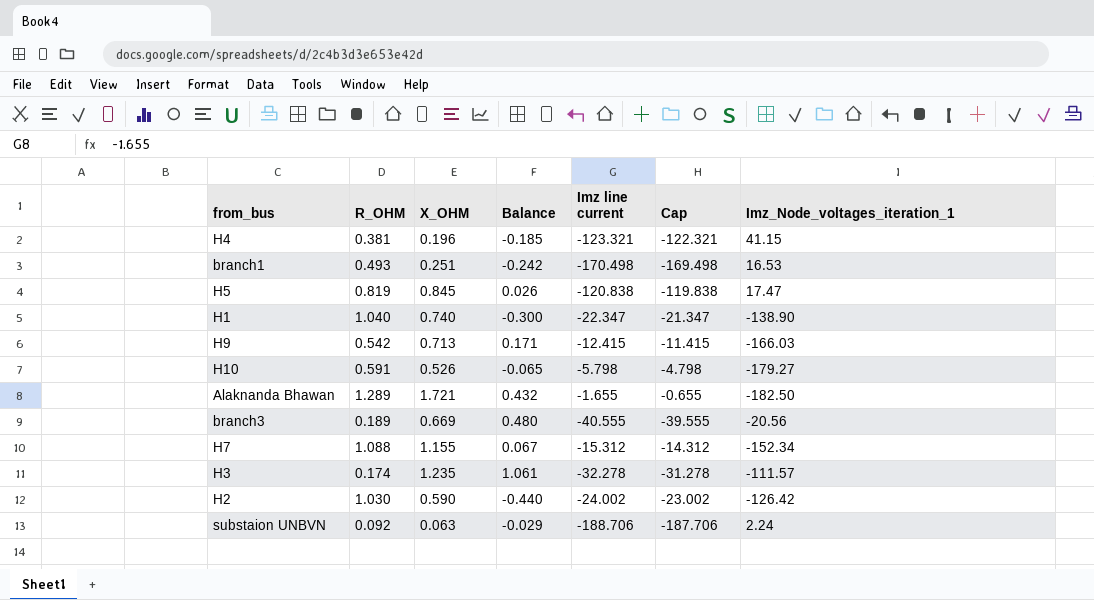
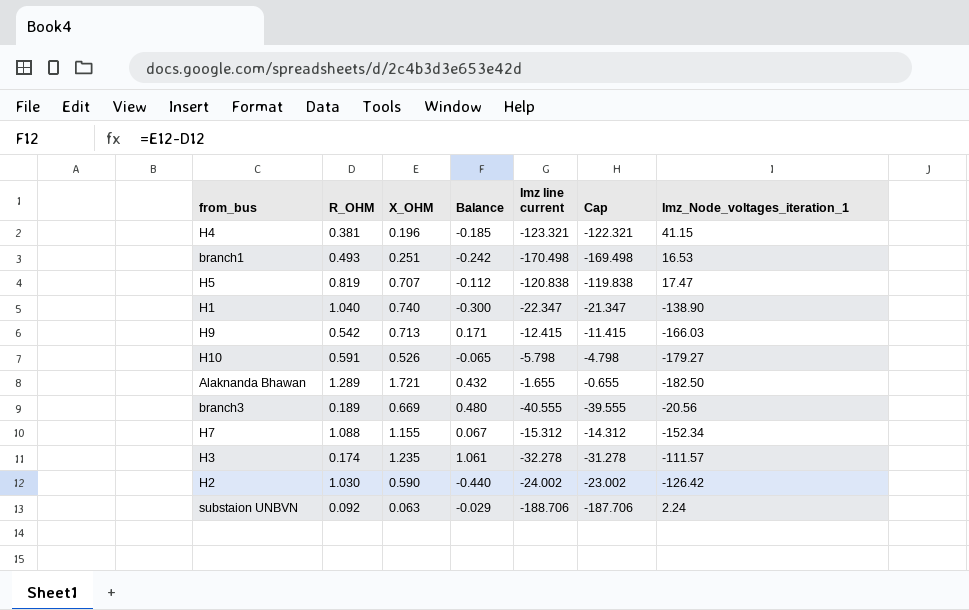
H5 | X_OHM: 0.845 -> 0.707
H5 | Balance: 0.026 -> -0.112

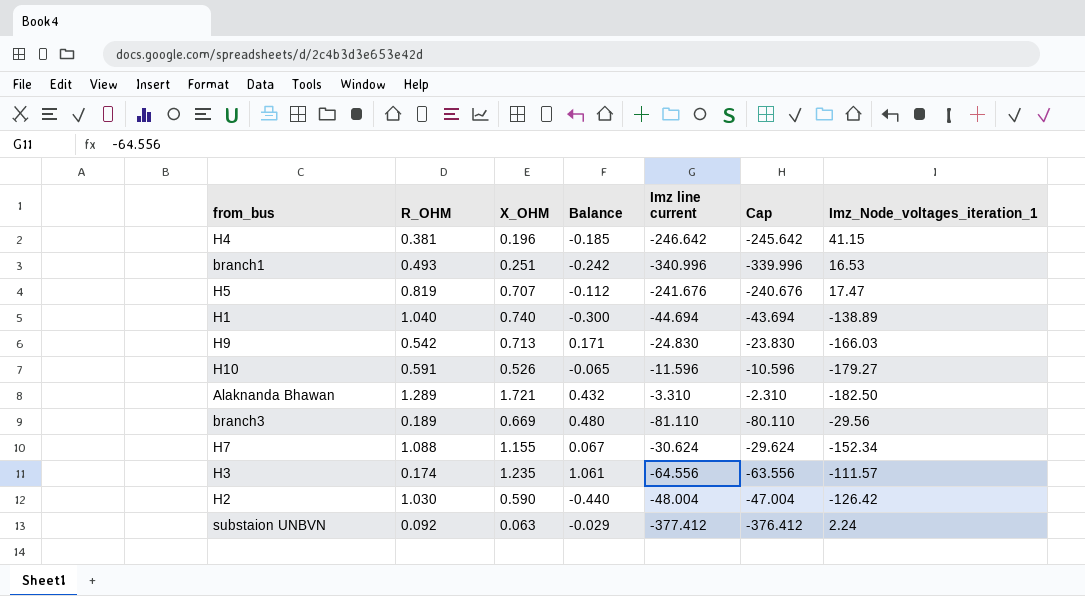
H4 | Imz line current: -123.321 -> -246.642
H4 | Cap: -122.321 -> -245.642
branch1 | Imz line current: -170.498 -> -340.996
branch1 | Cap: -169.498 -> -339.996
H5 | Imz line current: -120.838 -> -241.676
H5 | Cap: -119.838 -> -240.676
H1 | Imz line current: -22.347 -> -44.694
H1 | Cap: -21.347 -> -43.694
H1 | Imz_Node_voltages_iteration_1: -138.90 -> -138.89
H9 | Imz line current: -12.415 -> -24.830
H9 | Cap: -11.415 -> -23.830
H10 | Imz line current: -5.798 -> -11.596
H10 | Cap: -4.798 -> -10.596
Alaknanda Bhawan | Imz line current: -1.655 -> -3.310
Alaknanda Bhawan | Cap: -0.655 -> -2.310
branch3 | Imz line current: -40.555 -> -81.110
branch3 | Cap: -39.555 -> -80.110
branch3 | Imz_Node_voltages_iteration_1: -20.56 -> -29.56
H7 | Imz line current: -15.312 -> -30.624
H7 | Cap: -14.312 -> -29.624
H3 | Imz line current: -32.278 -> -64.556
H3 | Cap: -31.278 -> -63.556
H2 | Imz line current: -24.002 -> -48.004
H2 | Cap: -23.002 -> -47.004
substaion UNBVN | Imz line current: -188.706 -> -377.412
substaion UNBVN | Cap: -187.706 -> -376.412

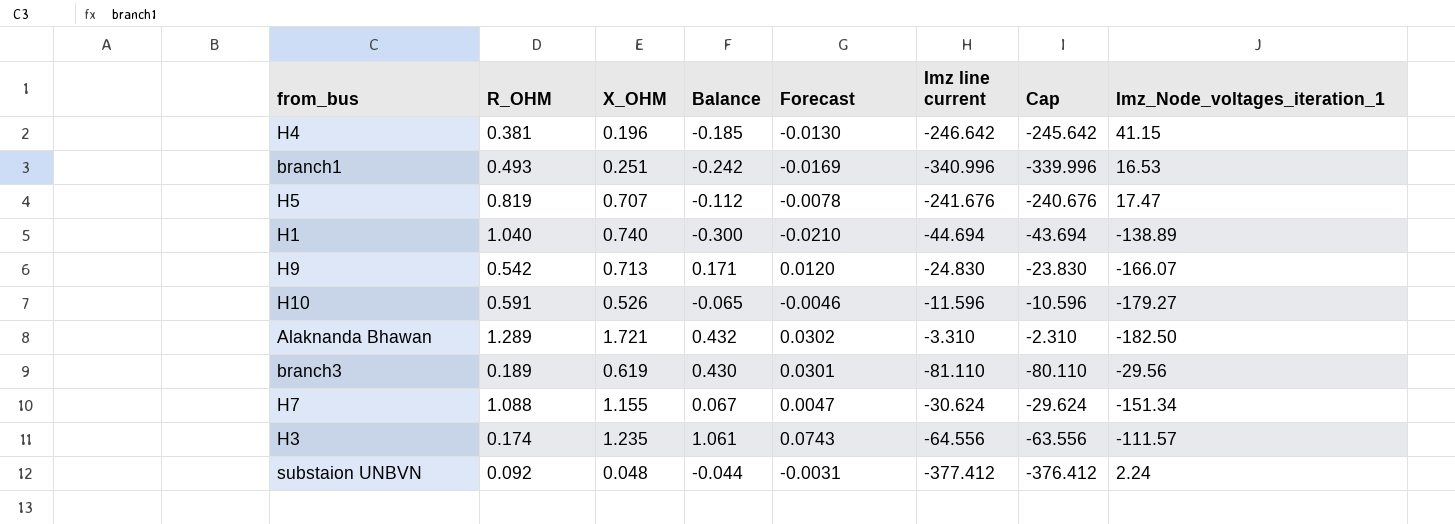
column Forecast | formula: none -> [Balance] * 0.07
row H2: 1.030 | 0.590 | -0.440 | -48.004 | -47.004 | -126.42 -> none
H9 | Imz_Node_voltages_iteration_1: -166.03 -> -166.07
branch3 | X_OHM: 0.669 -> 0.619
branch3 | Balance: 0.480 -> 0.430
H7 | Imz_Node_voltages_iteration_1: -152.34 -> -151.34
substaion UNBVN | X_OHM: 0.063 -> 0.048
substaion UNBVN | Balance: -0.029 -> -0.044

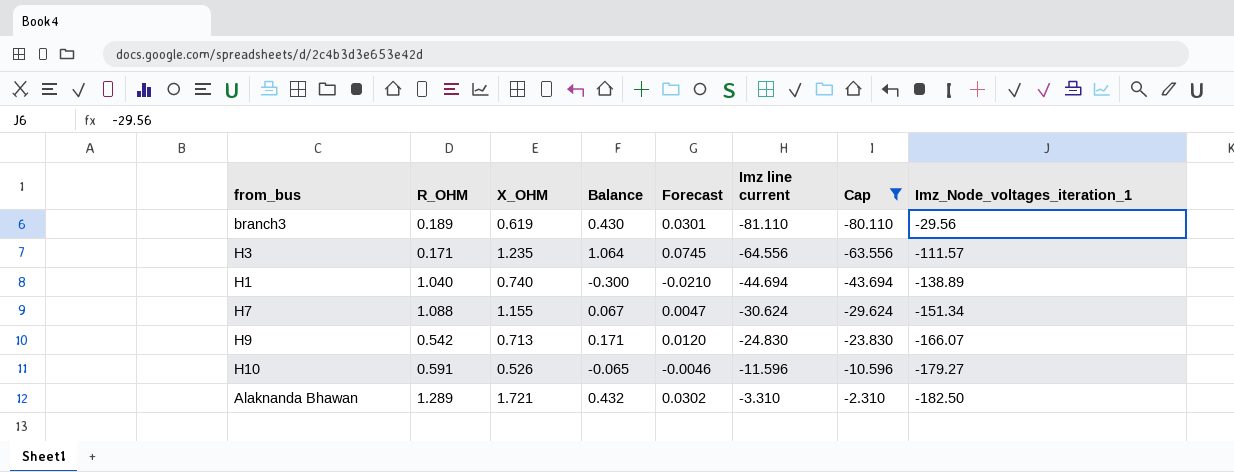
filter: none -> Cap >= -80.110
row order: none -> Imz line current ascending
H3 | R_OHM: 0.174 -> 0.171
H3 | Balance: 1.061 -> 1.064
H3 | Forecast: 0.0743 -> 0.0745

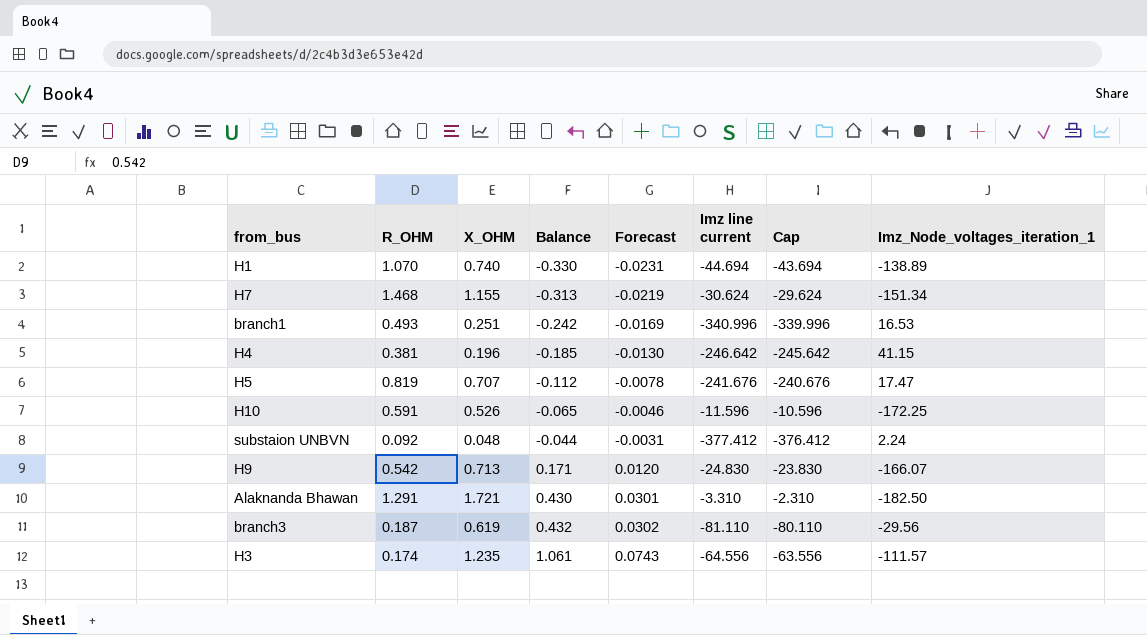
filter: Cap >= -80.110 -> none
row order: Imz line current ascending -> Balance ascending
H1 | R_OHM: 1.040 -> 1.070
H1 | Balance: -0.300 -> -0.330
H1 | Forecast: -0.0210 -> -0.0231
H7 | R_OHM: 1.088 -> 1.468
H7 | Balance: 0.067 -> -0.313
H7 | Forecast: 0.0047 -> -0.0219
H10 | Imz_Node_voltages_iteration_1: -179.27 -> -172.25
Alaknanda Bhawan | R_OHM: 1.289 -> 1.291
Alaknanda Bhawan | Balance: 0.432 -> 0.430
Alaknanda Bhawan | Forecast: 0.0302 -> 0.0301
branch3 | R_OHM: 0.189 -> 0.187
branch3 | Balance: 0.430 -> 0.432
branch3 | Forecast: 0.0301 -> 0.0302
H3 | R_OHM: 0.171 -> 0.174
H3 | Balance: 1.064 -> 1.061
H3 | Forecast: 0.0745 -> 0.0743

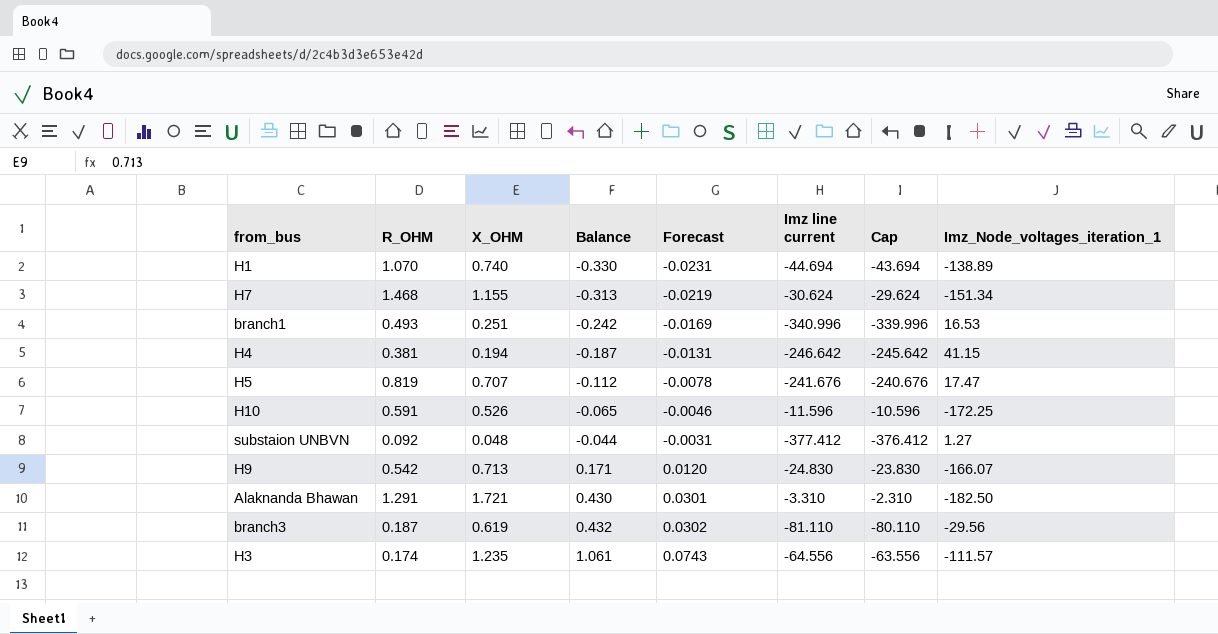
H4 | X_OHM: 0.196 -> 0.194
H4 | Balance: -0.185 -> -0.187
H4 | Forecast: -0.0130 -> -0.0131
substaion UNBVN | Imz_Node_voltages_iteration_1: 2.24 -> 1.27

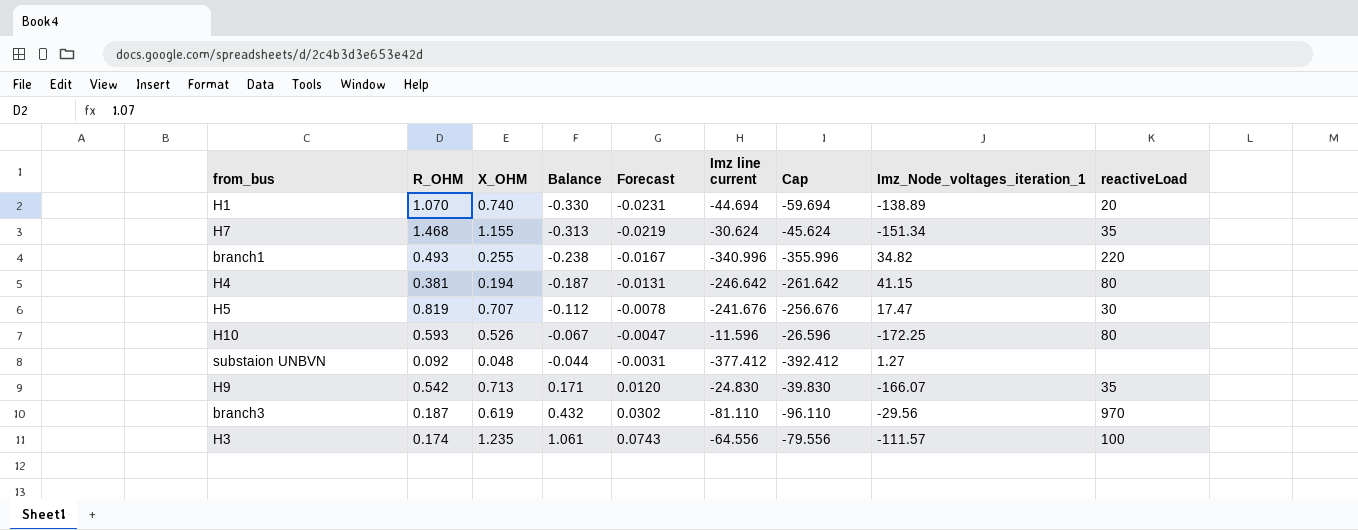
column Cap | formula: [Imz line current] + 1 -> [Imz line current] - 15
column reactiveLoad | position: none -> 9
row Alaknanda Bhawan: 1.291 | 1.721 | 0.430 | 0.0301 | -3.310 | -2.310 | -182.50 -> none
branch1 | X_OHM: 0.251 -> 0.255
branch1 | Balance: -0.242 -> -0.238
branch1 | Forecast: -0.0169 -> -0.0167
branch1 | Imz_Node_voltages_iteration_1: 16.53 -> 34.82
H10 | R_OHM: 0.591 -> 0.593
H10 | Balance: -0.065 -> -0.067
H10 | Forecast: -0.0046 -> -0.0047

